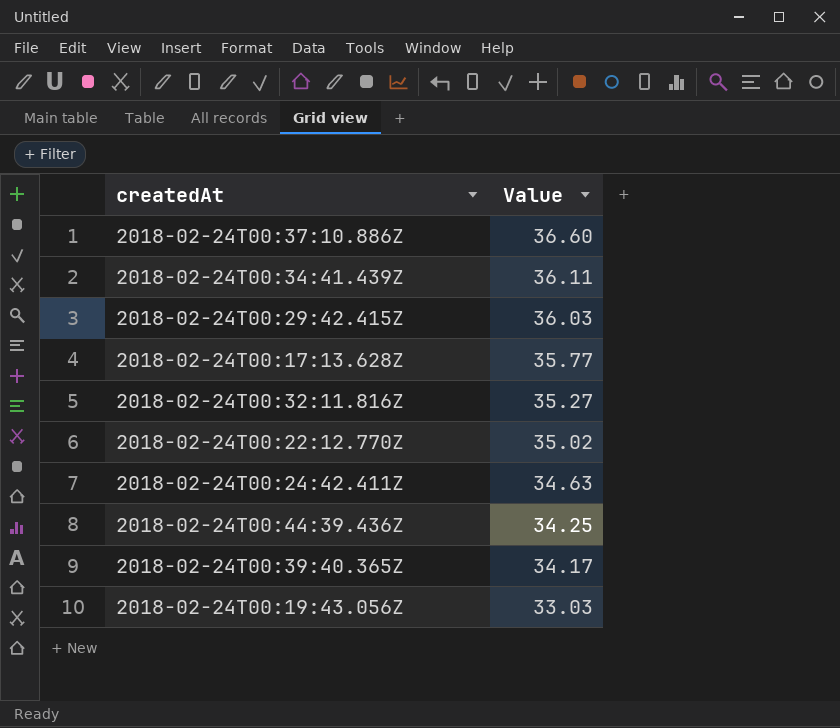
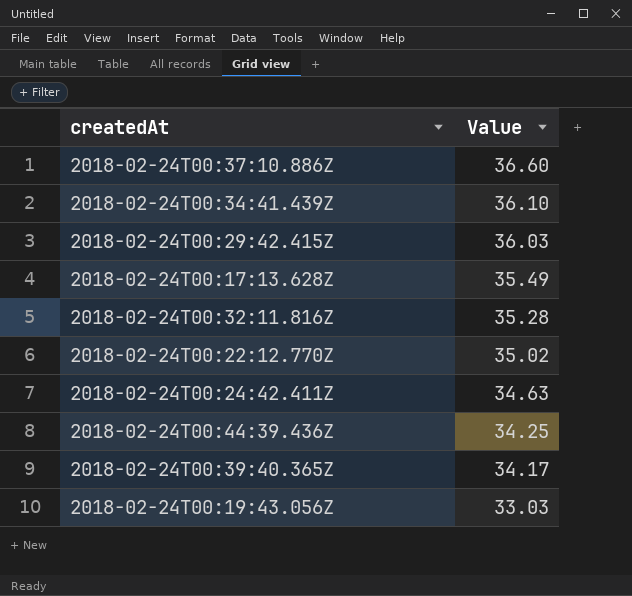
2018-02-24T00:34:41.439Z | Value: 36.11 -> 36.10
2018-02-24T00:17:13.628Z | Value: 35.77 -> 35.49
2018-02-24T00:32:11.816Z | Value: 35.27 -> 35.28

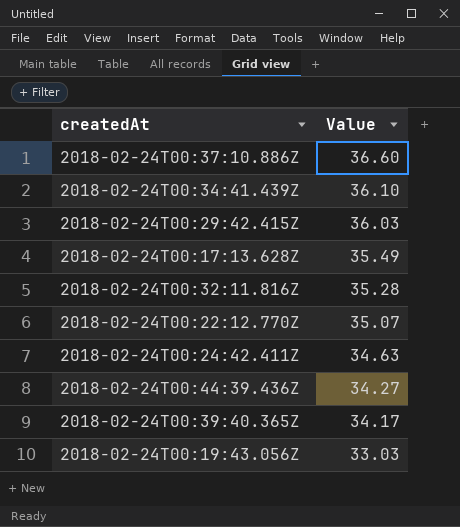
2018-02-24T00:22:12.770Z | Value: 35.02 -> 35.07
2018-02-24T00:44:39.436Z | Value: 34.25 -> 34.27

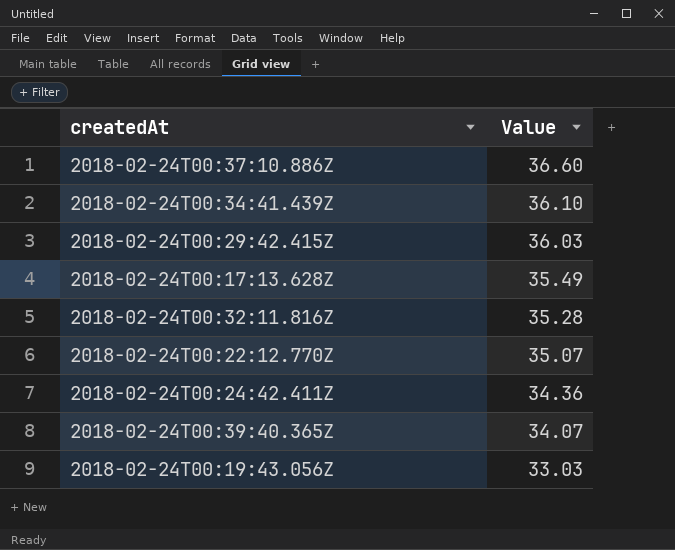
row 2018-02-24T00:44:39.436Z: 34.27 -> none
2018-02-24T00:24:42.411Z | Value: 34.63 -> 34.36
2018-02-24T00:39:40.365Z | Value: 34.17 -> 34.07

